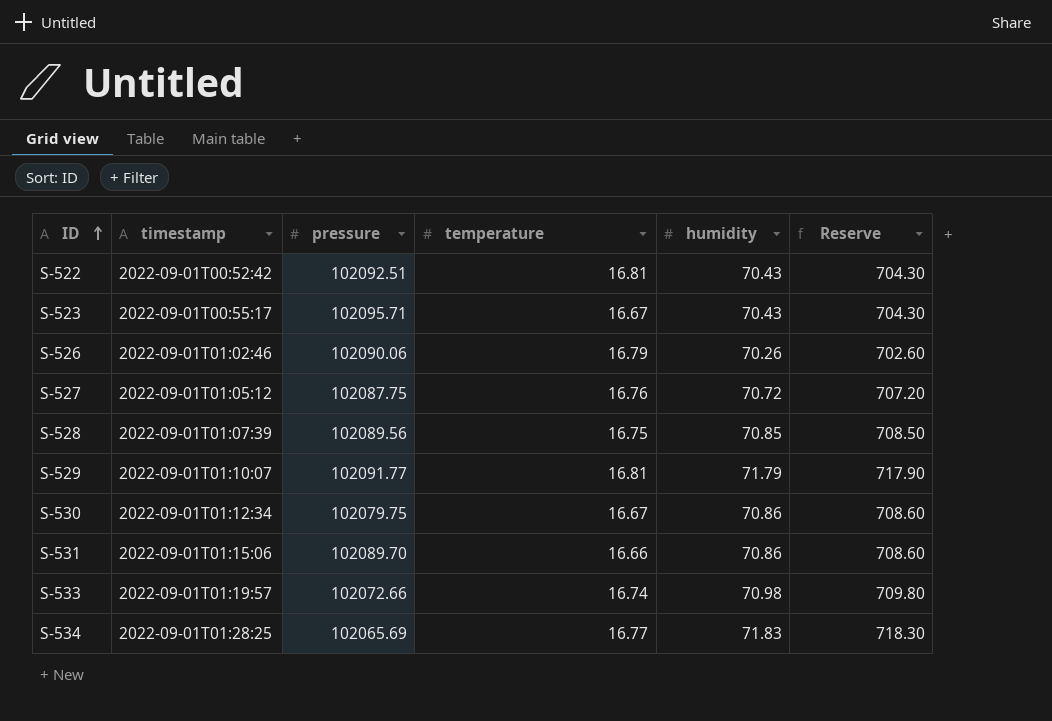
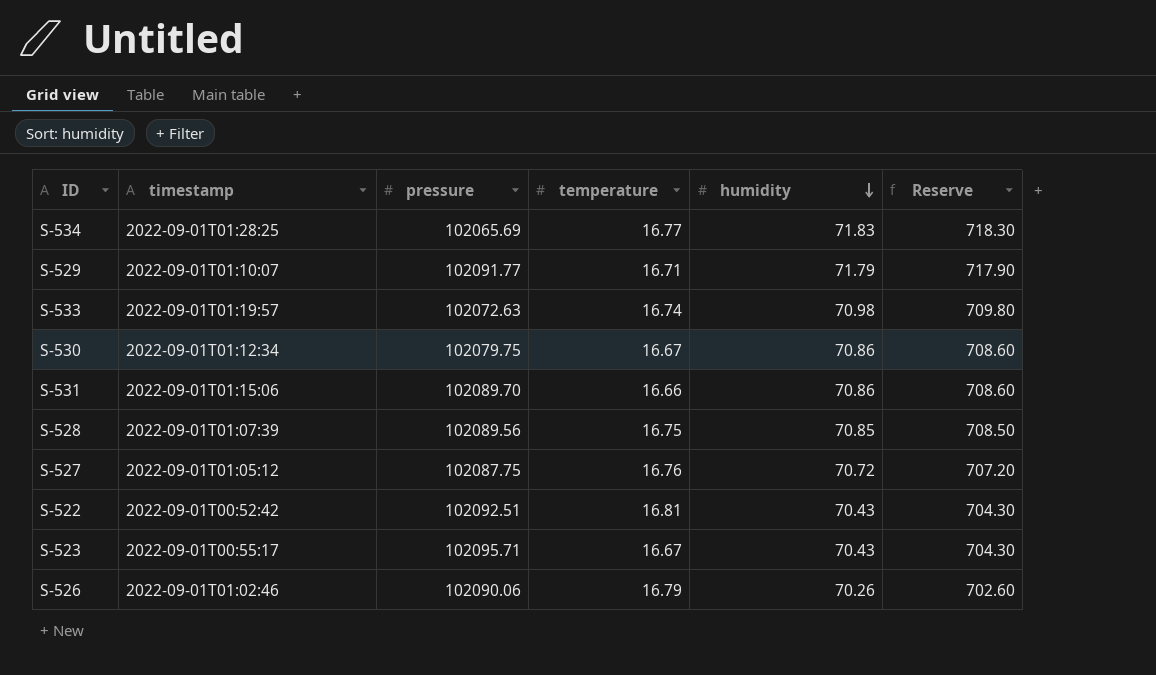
row order: ID ascending -> humidity descending
S-529 | temperature: 16.81 -> 16.71
S-533 | pressure: 102072.66 -> 102072.63

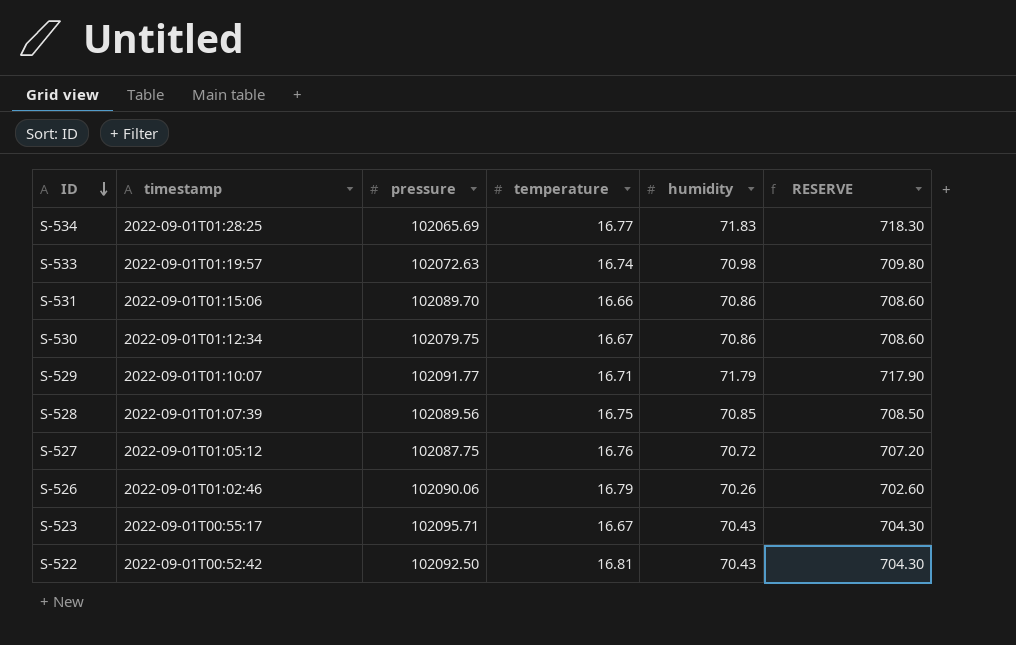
row order: humidity descending -> ID descending
column name: Reserve -> RESERVE
S-522 | pressure: 102092.51 -> 102092.50

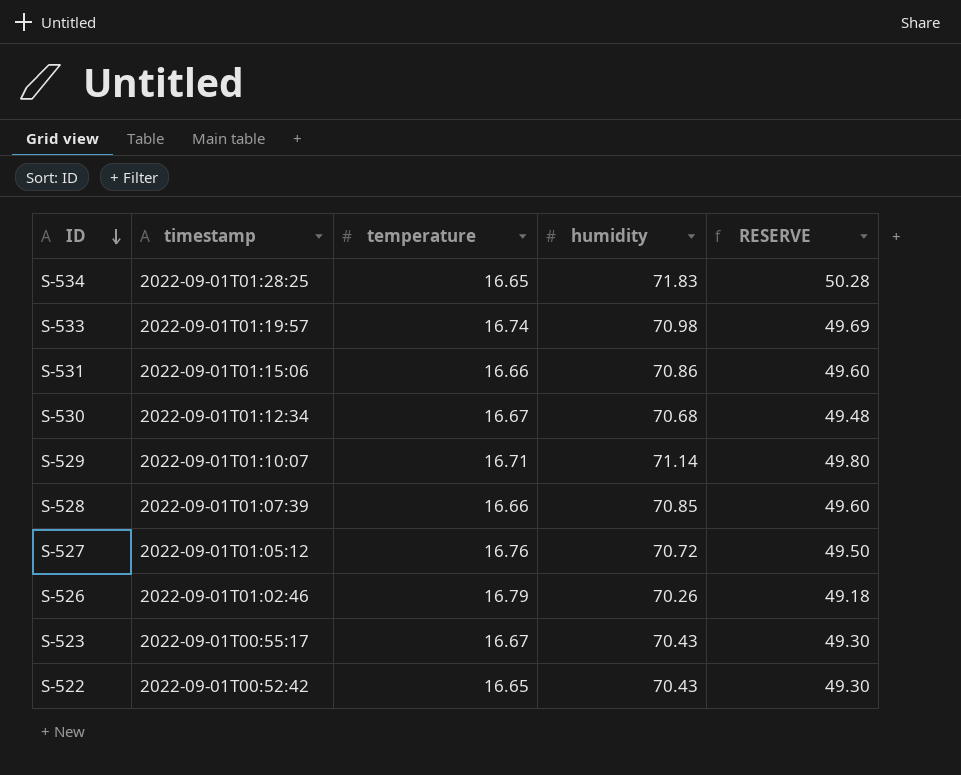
column pressure | position: 3 -> none
column RESERVE | formula: [humidity] * 10 -> [humidity] * 0.7
S-534 | temperature: 16.77 -> 16.65
S-530 | humidity: 70.86 -> 70.68
S-529 | humidity: 71.79 -> 71.14
S-528 | temperature: 16.75 -> 16.66
S-522 | temperature: 16.81 -> 16.65

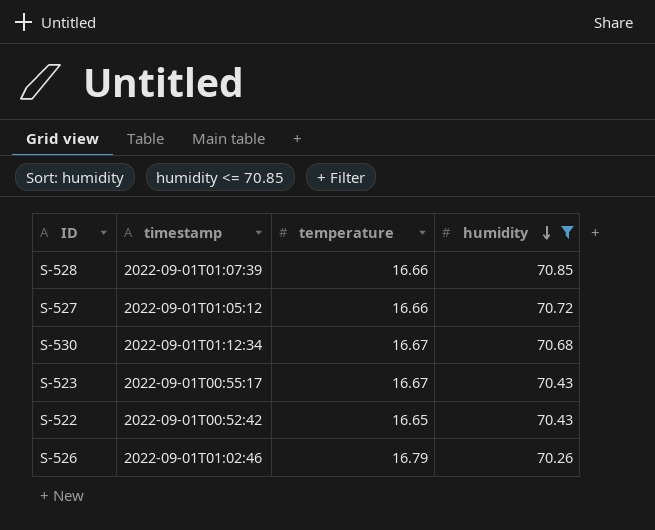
filter: none -> humidity <= 70.85
row order: ID descending -> humidity descending
column RESERVE | formula: [humidity] * 0.7 -> none
S-527 | temperature: 16.76 -> 16.66

